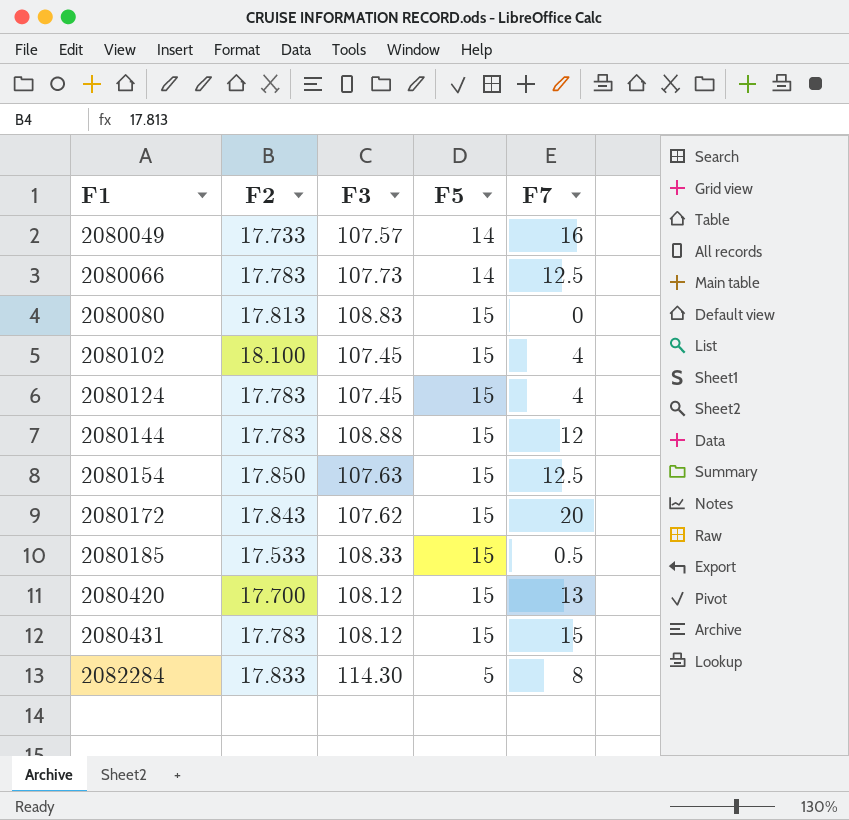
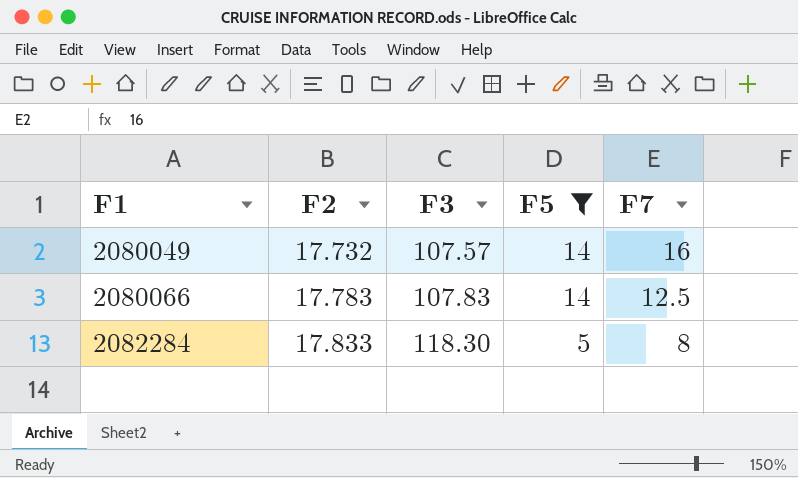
filter: none -> F5 != 15
2080049 | F2: 17.733 -> 17.732
2080066 | F3: 107.73 -> 107.83
2082284 | F3: 114.30 -> 118.30

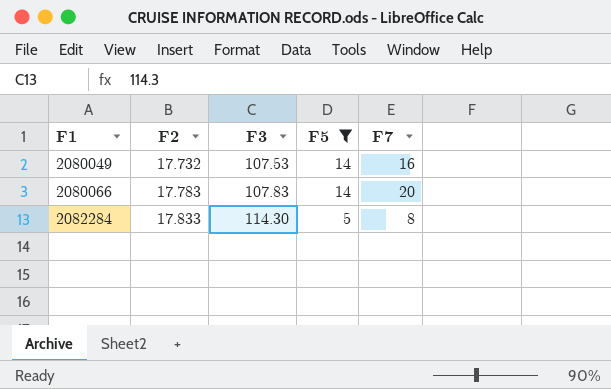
2080049 | F3: 107.57 -> 107.53
2080066 | F7: 12.5 -> 20
2082284 | F3: 118.30 -> 114.30

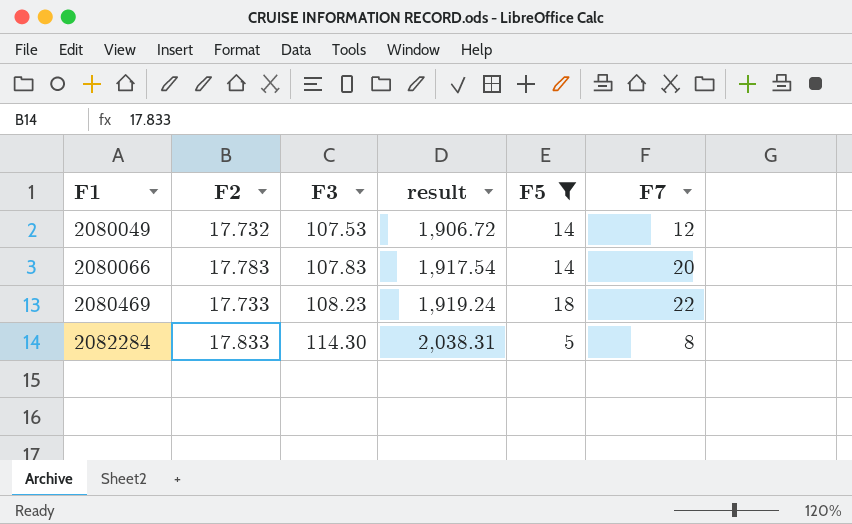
column result | formula: none -> [F2] * [F3]
2080049 | F7: 16 -> 12
row 2080469: none -> 17.733 | 108.23 | 1,919.24 | 18 | 22

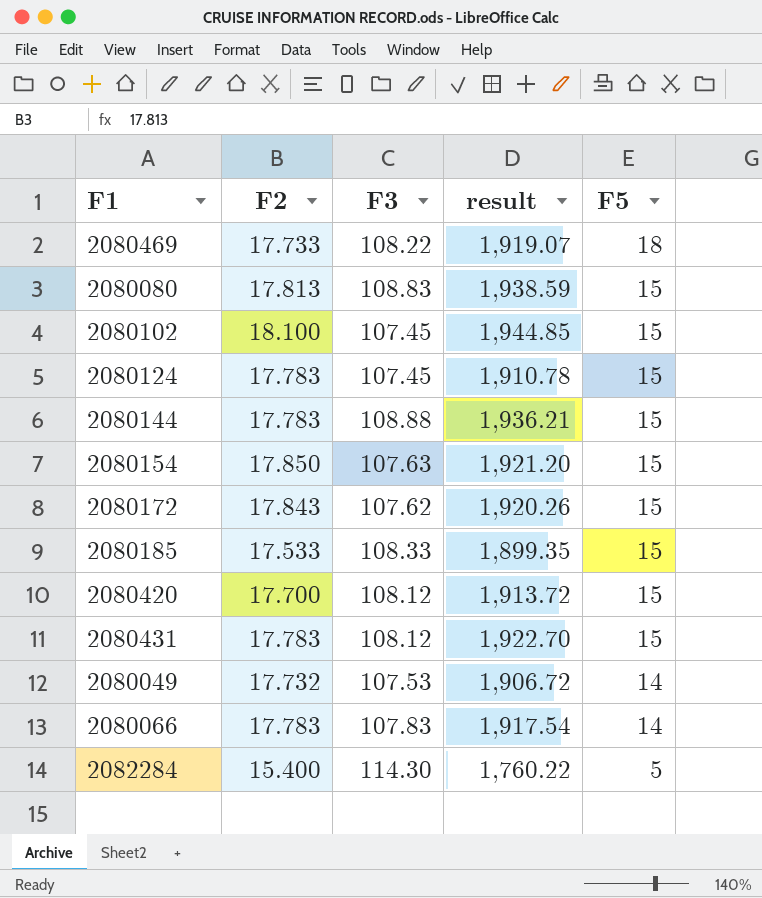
filter: F5 != 15 -> none
row order: F1 ascending -> F5 descending
column F7 | position: 6 -> none
2080469 | F3: 108.23 -> 108.22
2080469 | result: 1,919.24 -> 1,919.07
2082284 | F2: 17.833 -> 15.400
2082284 | result: 2,038.31 -> 1,760.22

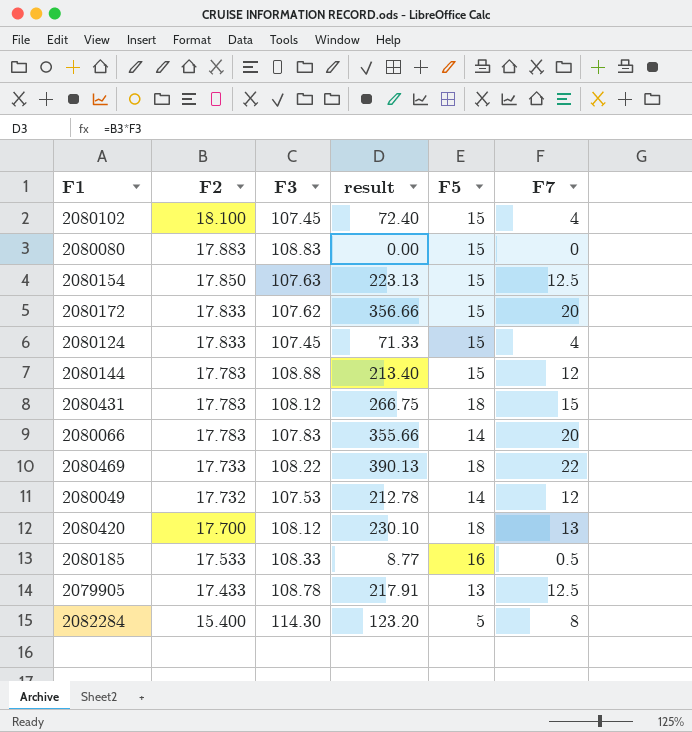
row order: F5 descending -> F2 descending
column result | formula: [F2] * [F3] -> [F2] * [F7]
column F7 | position: none -> 6
2080080 | F2: 17.813 -> 17.883
2080172 | F2: 17.843 -> 17.833
2080124 | F2: 17.783 -> 17.833
2080431 | F5: 15 -> 18
2080420 | F5: 15 -> 18
2080185 | F5: 15 -> 16
row 2079905: none -> 17.433 | 108.78 | 217.91 | 13 | 12.5

